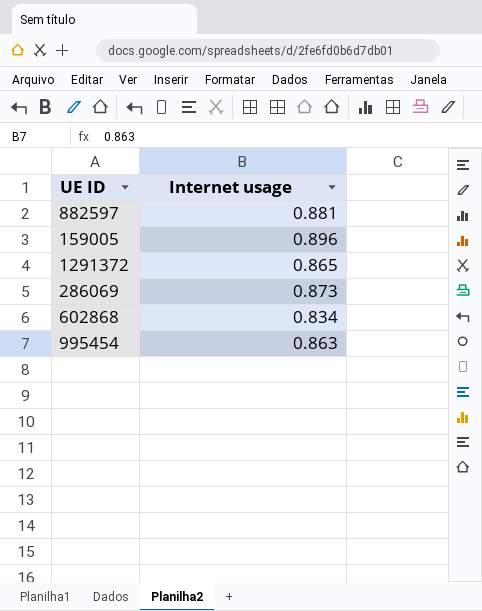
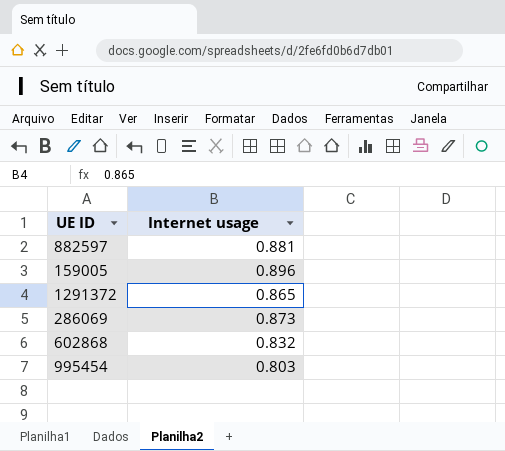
602868 | Internet usage: 0.834 -> 0.832
995454 | Internet usage: 0.863 -> 0.803

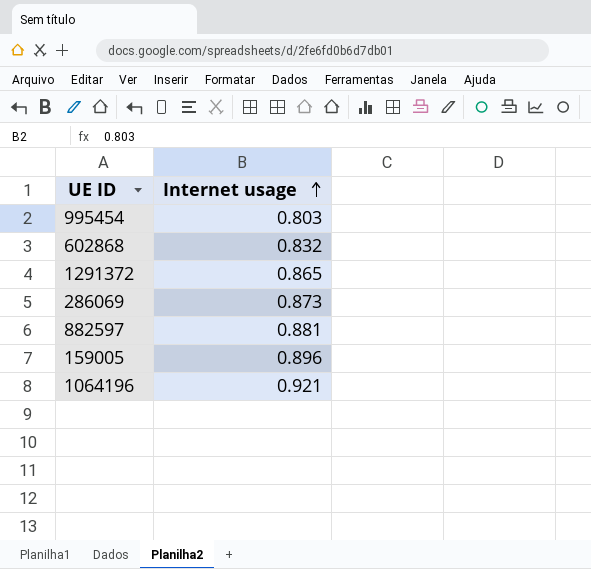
row order: none -> Internet usage ascending
row 1064196: none -> 0.921

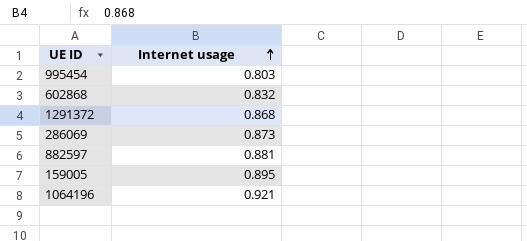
1291372 | Internet usage: 0.865 -> 0.868
159005 | Internet usage: 0.896 -> 0.895

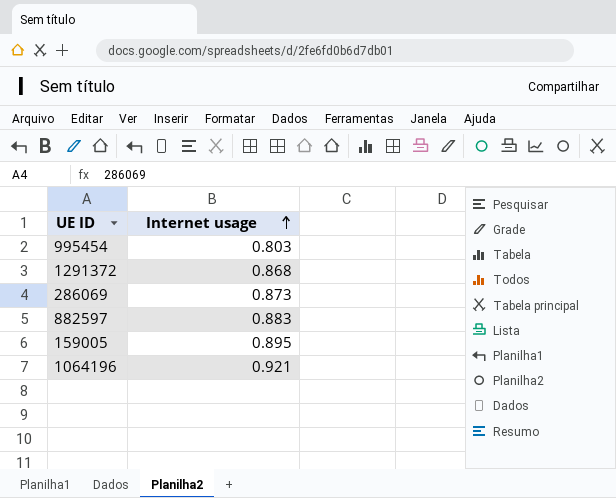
row 602868: 0.832 -> none
882597 | Internet usage: 0.881 -> 0.883

